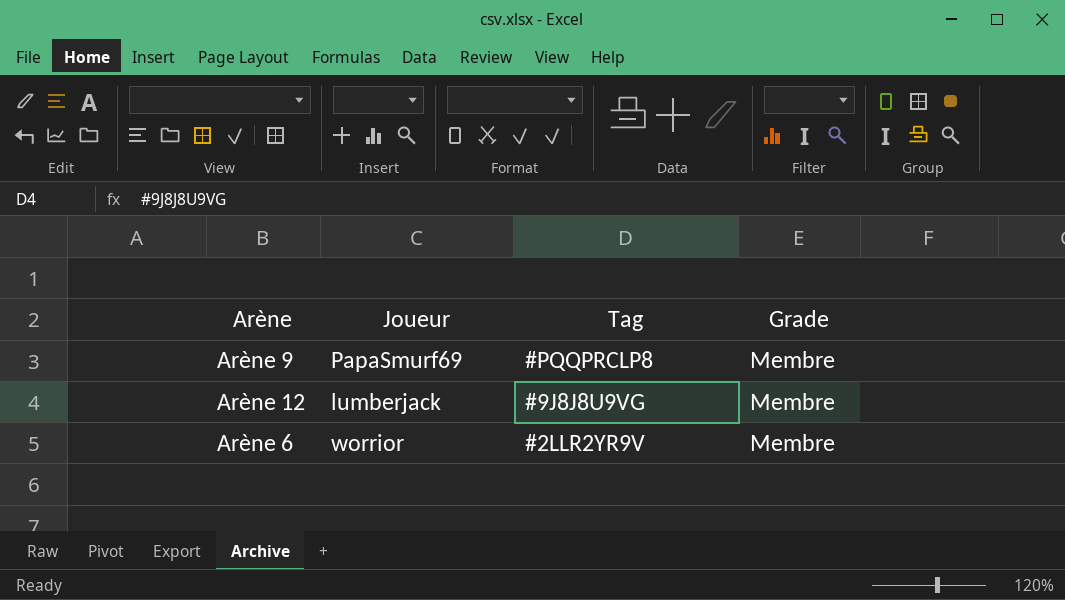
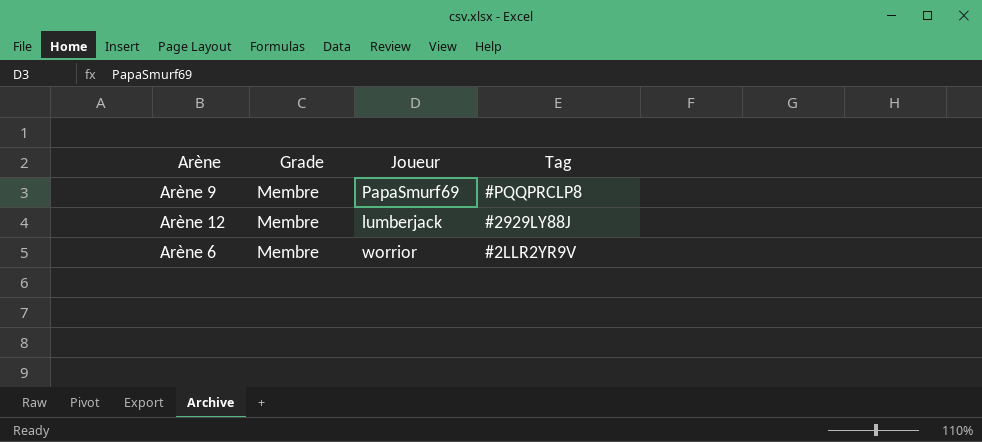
column Grade | position: 4 -> 2
Arène 12 | Tag: #9J8J8U9VG -> #2929LY88J

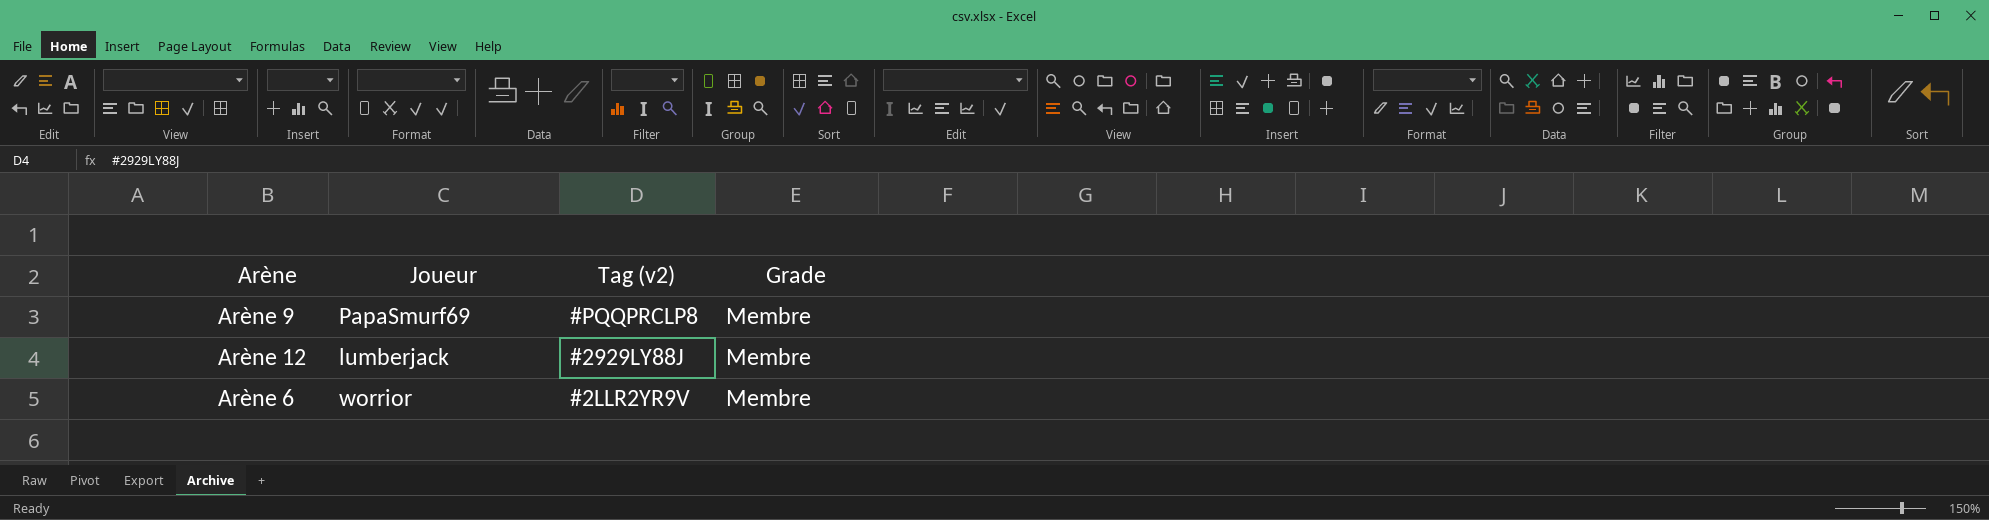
column name: Tag -> Tag (v2)
column Grade | position: 2 -> 4

